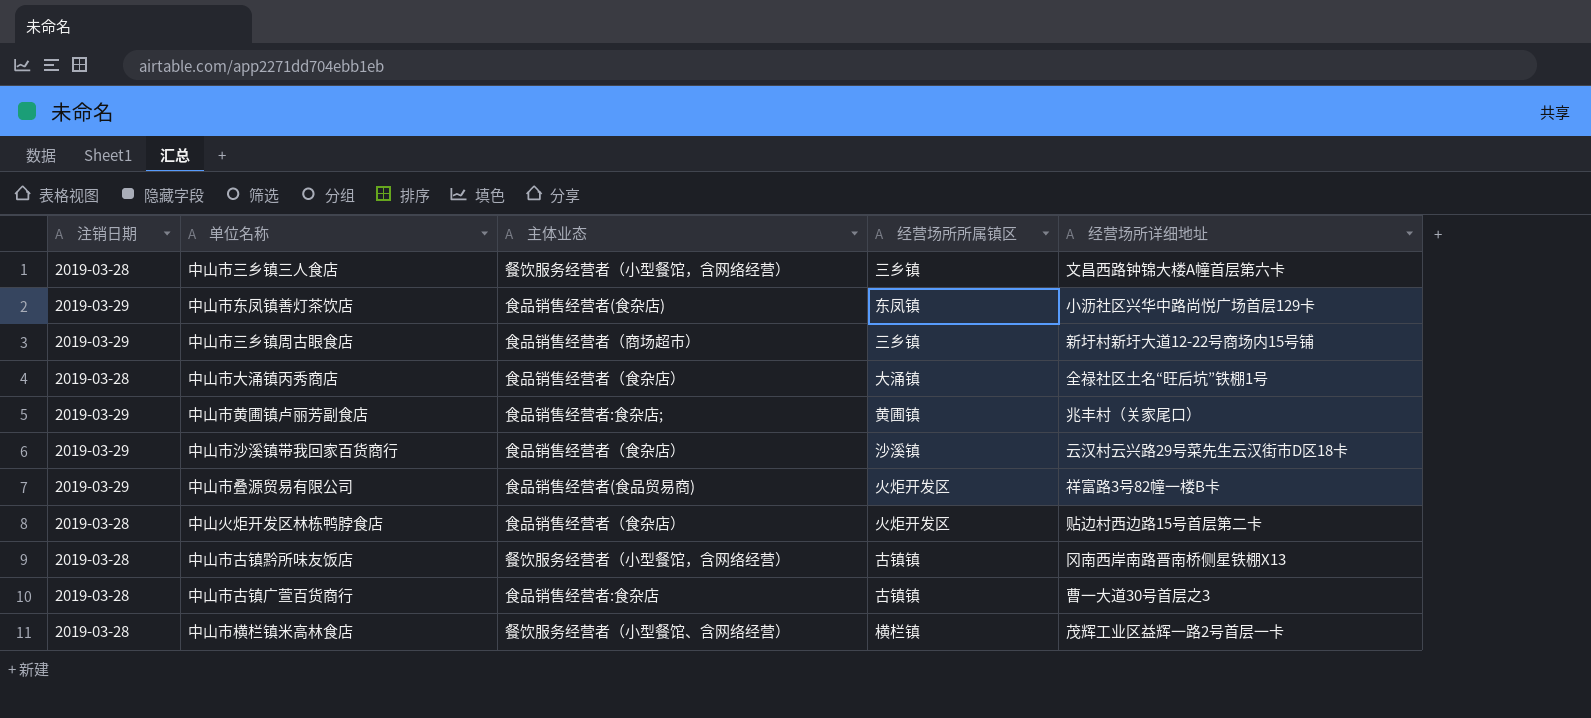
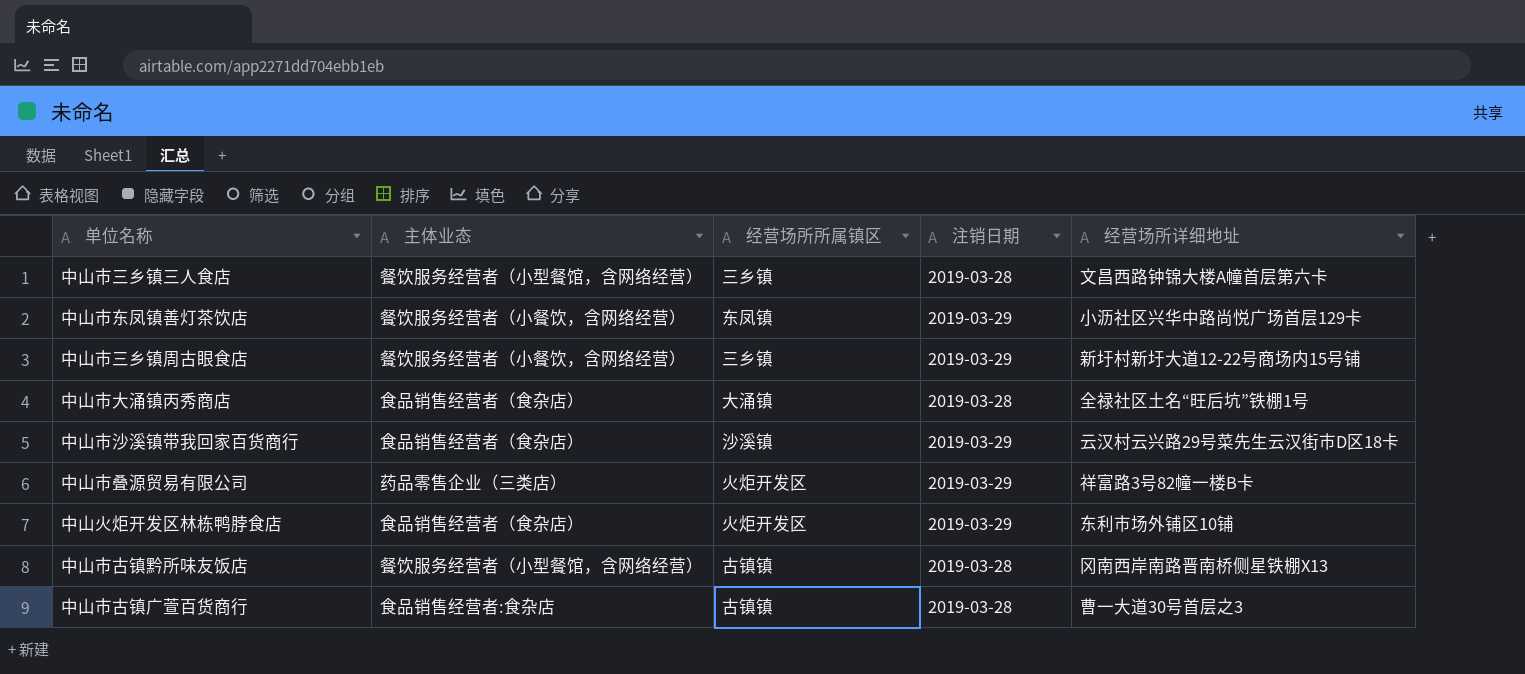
column 注销日期 | position: 1 -> 4
row 中山市黄圃镇卢丽芳副食店: 2019-03-29 | 食品销售经营者:食杂店; | 黄圃镇 | 兆丰村（关家尾口） -> none
row 中山市横栏镇米高林食店: 2019-03-28 | 餐饮服务经营者（小型餐馆、含网络经营） | 横栏镇 | 茂辉工业区益辉一路2号首层一卡 -> none
中山市东凤镇善灯茶饮店 | 主体业态: 食品销售经营者(食杂店) -> 餐饮服务经营者（小餐饮，含网络经营）
中山市三乡镇周古眼食店 | 主体业态: 食品销售经营者（商场超市） -> 餐饮服务经营者（小餐饮，含网络经营）
中山市叠源贸易有限公司 | 主体业态: 食品销售经营者(食品贸易商) -> 药品零售企业（三类店）
中山火炬开发区林栋鸭脖食店 | 注销日期: 2019-03-28 -> 2019-03-29
中山火炬开发区林栋鸭脖食店 | 经营场所详细地址: 贴边村西边路15号首层第二卡 -> 东利市场外铺区10铺

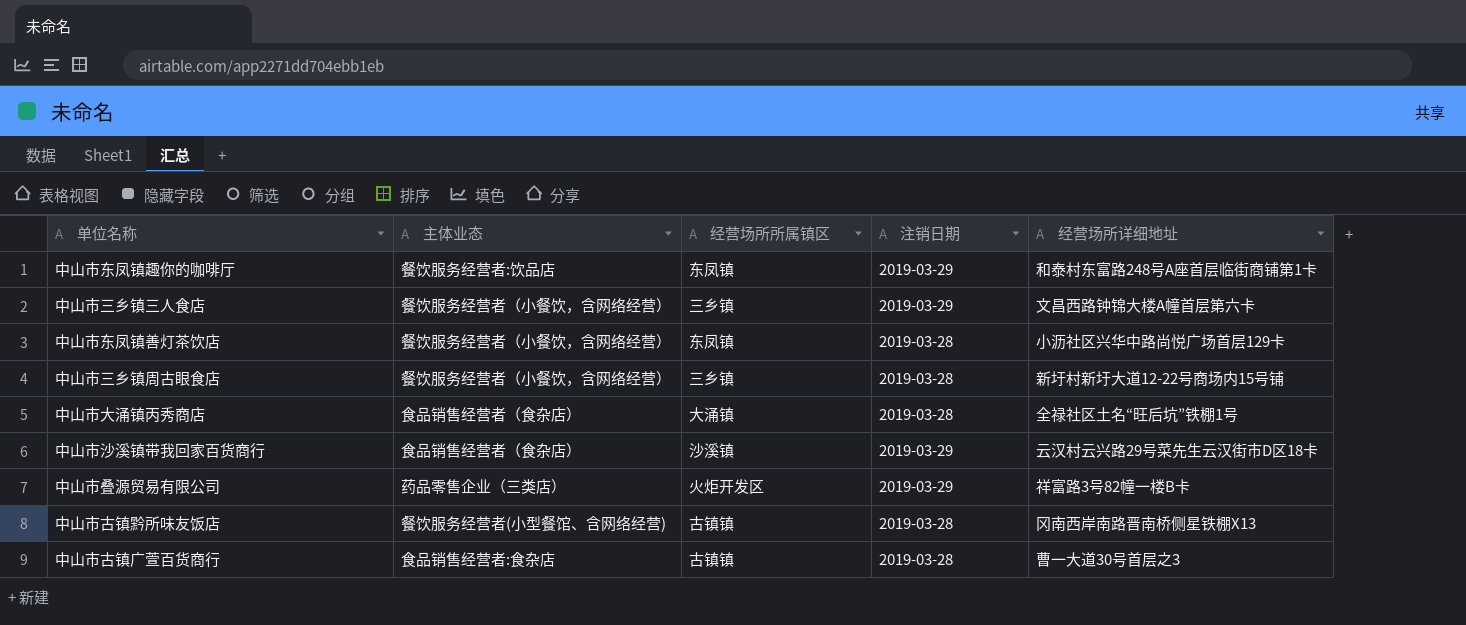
row 中山火炬开发区林栋鸭脖食店: 食品销售经营者（食杂店） | 火炬开发区 | 2019-03-29 | 东利市场外铺区10铺 -> none
row 中山市东凤镇趣你的咖啡厅: none -> 餐饮服务经营者:饮品店 | 东凤镇 | 2019-03-29 | 和泰村东富路248号A座首层临街商铺第1卡
中山市三乡镇三人食店 | 主体业态: 餐饮服务经营者（小型餐馆，含网络经营） -> 餐饮服务经营者（小餐饮，含网络经营）
中山市三乡镇三人食店 | 注销日期: 2019-03-28 -> 2019-03-29
中山市东凤镇善灯茶饮店 | 注销日期: 2019-03-29 -> 2019-03-28
中山市三乡镇周古眼食店 | 注销日期: 2019-03-29 -> 2019-03-28
中山市古镇黔所味友饭店 | 主体业态: 餐饮服务经营者（小型餐馆，含网络经营） -> 餐饮服务经营者(小型餐馆、含网络经营)

